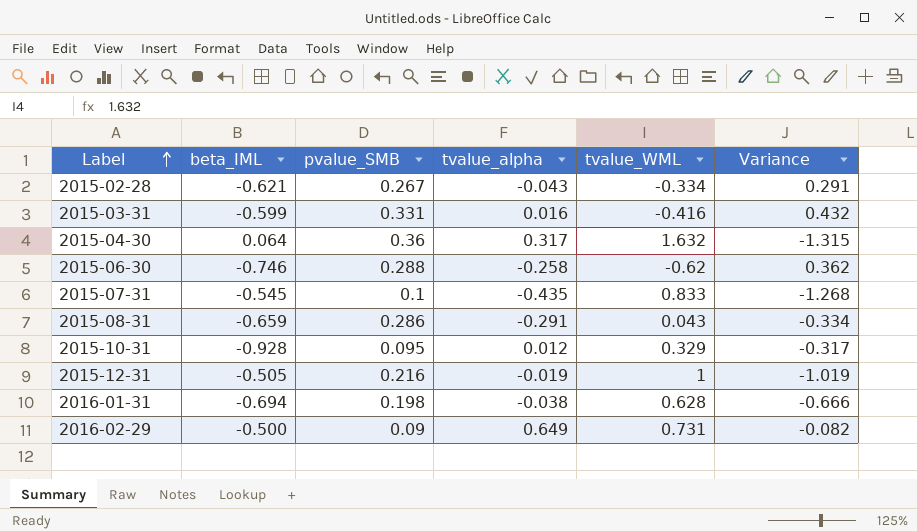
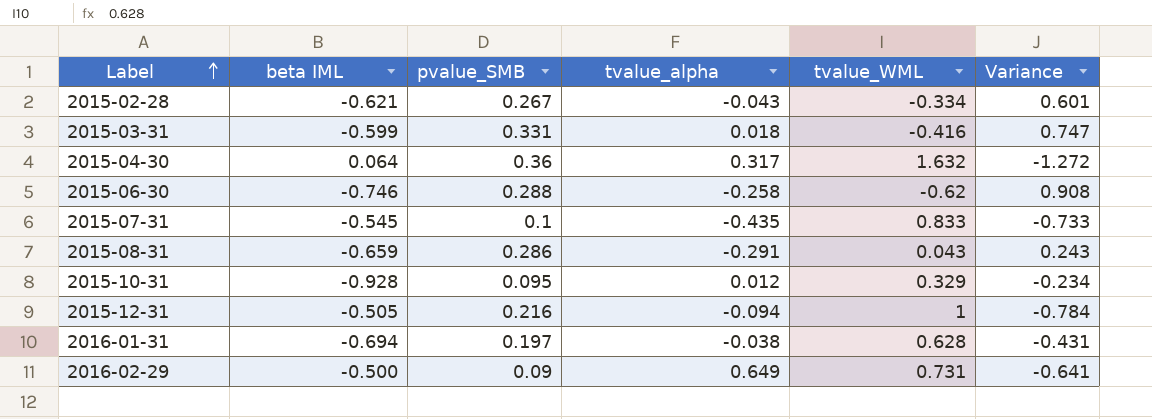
column name: beta_IML -> beta IML
column Variance | formula: [tvalue_alpha] - [tvalue_WML] -> [pvalue_SMB] - [tvalue_WML]
2015-03-31 | tvalue_alpha: 0.016 -> 0.018
2015-12-31 | tvalue_alpha: -0.019 -> -0.094
2016-01-31 | pvalue_SMB: 0.198 -> 0.197

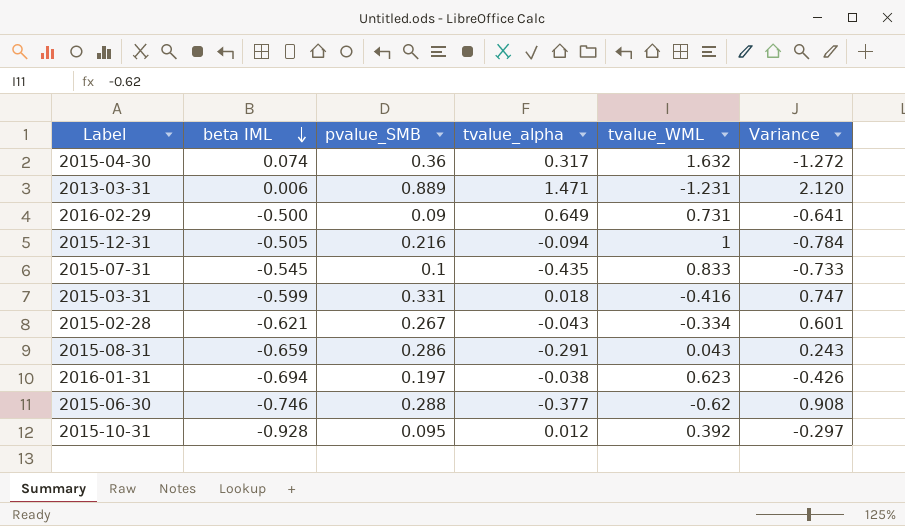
row order: Label ascending -> beta IML descending
2015-04-30 | beta IML: 0.064 -> 0.074
row 2013-03-31: none -> 0.006 | 0.889 | 1.471 | -1.231 | 2.120
2016-01-31 | tvalue_WML: 0.628 -> 0.623
2016-01-31 | Variance: -0.431 -> -0.426
2015-06-30 | tvalue_alpha: -0.258 -> -0.377
2015-10-31 | tvalue_WML: 0.329 -> 0.392
2015-10-31 | Variance: -0.234 -> -0.297

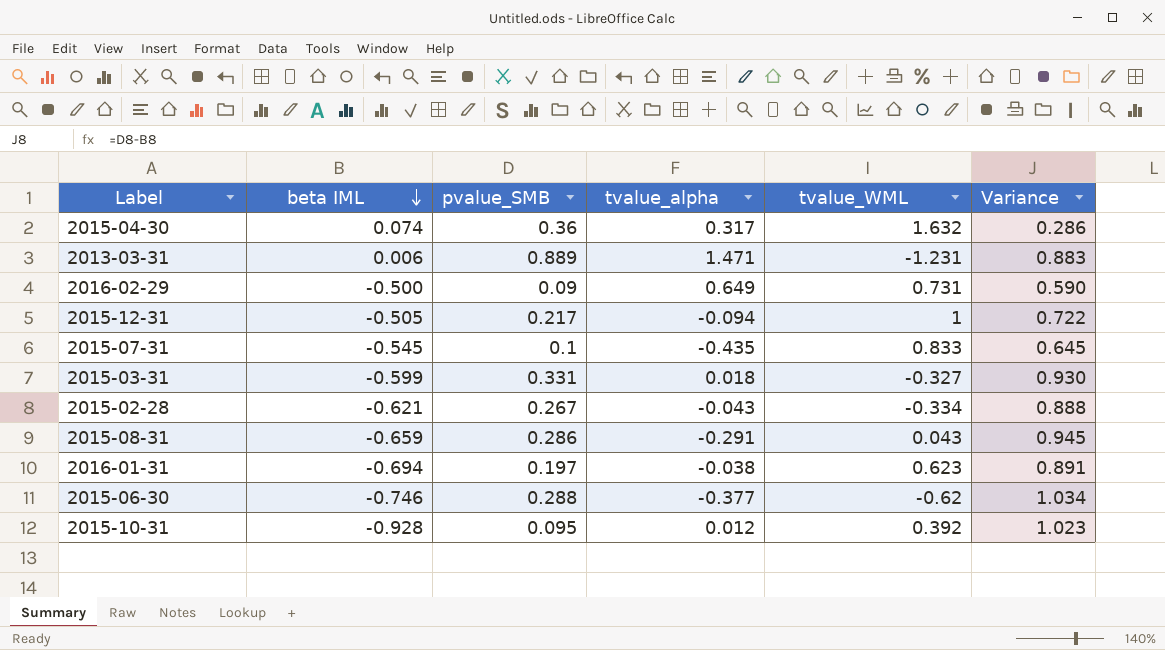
column Variance | formula: [pvalue_SMB] - [tvalue_WML] -> [pvalue_SMB] - [beta IML]
2015-12-31 | pvalue_SMB: 0.216 -> 0.217
2015-03-31 | tvalue_WML: -0.416 -> -0.327

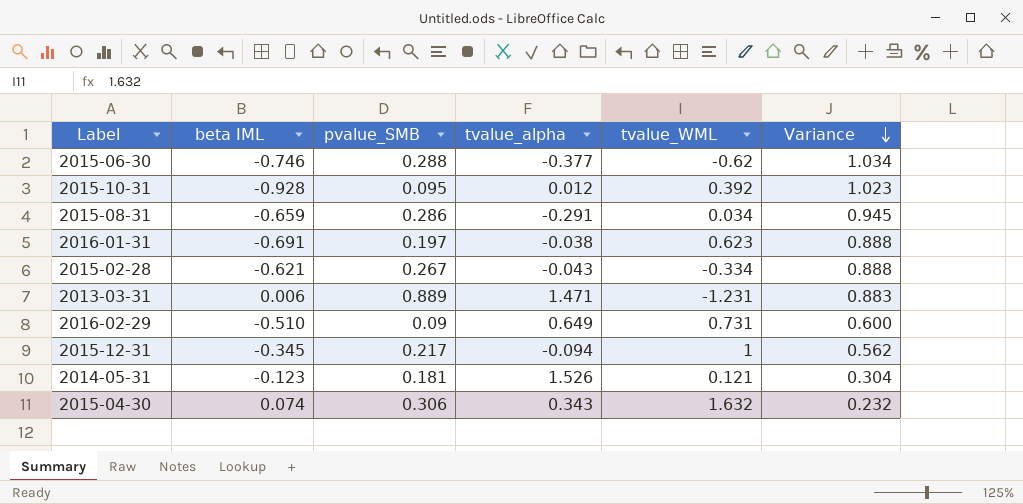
row order: beta IML descending -> Variance descending
row 2015-07-31: -0.545 | 0.1 | -0.435 | 0.833 | 0.645 -> none
row 2015-03-31: -0.599 | 0.331 | 0.018 | -0.327 | 0.930 -> none
2015-08-31 | tvalue_WML: 0.043 -> 0.034
2016-01-31 | beta IML: -0.694 -> -0.691
2016-01-31 | Variance: 0.891 -> 0.888
2016-02-29 | beta IML: -0.500 -> -0.510
2016-02-29 | Variance: 0.590 -> 0.600
2015-12-31 | beta IML: -0.505 -> -0.345
2015-12-31 | Variance: 0.722 -> 0.562
row 2014-05-31: none -> -0.123 | 0.181 | 1.526 | 0.121 | 0.304
2015-04-30 | pvalue_SMB: 0.36 -> 0.306
2015-04-30 | tvalue_alpha: 0.317 -> 0.343
2015-04-30 | Variance: 0.286 -> 0.232

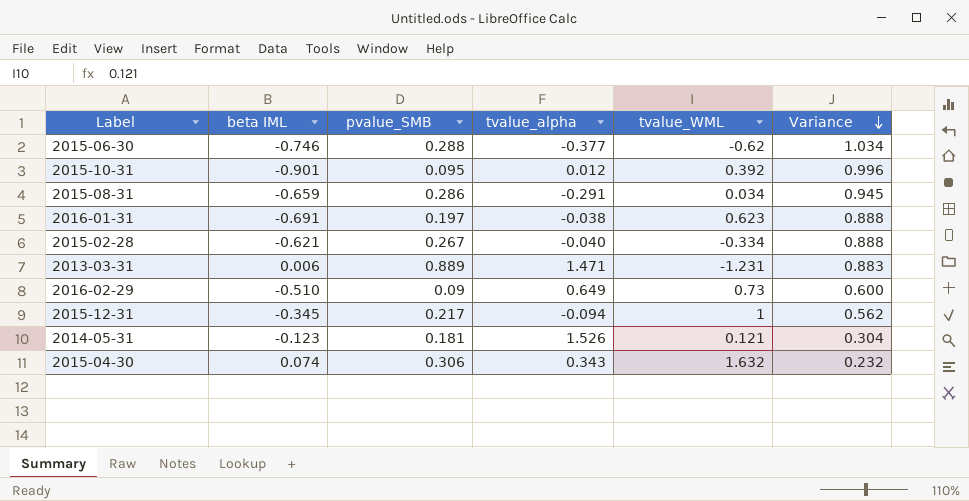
2015-10-31 | beta IML: -0.928 -> -0.901
2015-10-31 | Variance: 1.023 -> 0.996
2015-02-28 | tvalue_alpha: -0.043 -> -0.040
2016-02-29 | tvalue_WML: 0.731 -> 0.73

